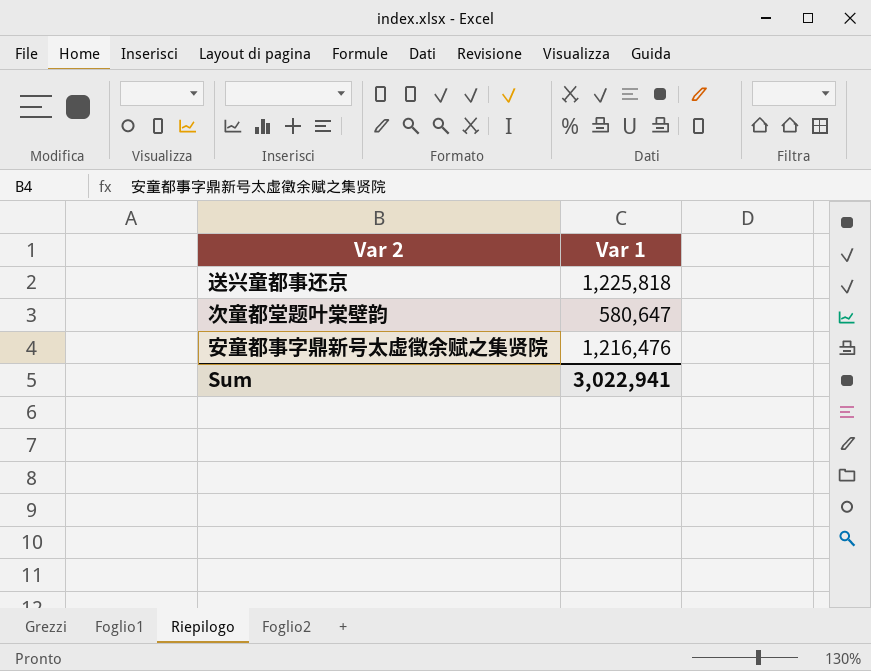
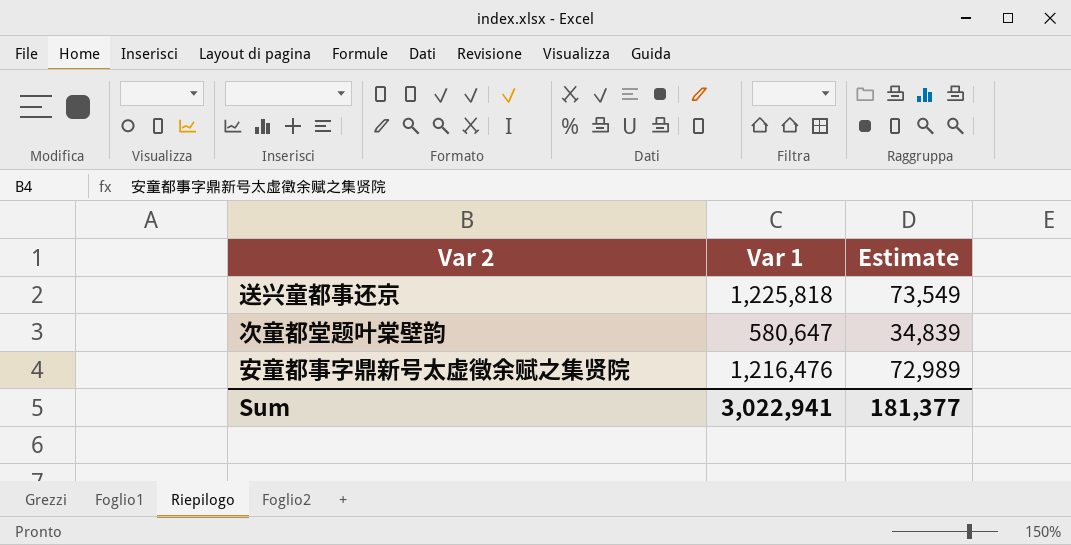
column Estimate | formula: none -> [Var 1] * 0.06

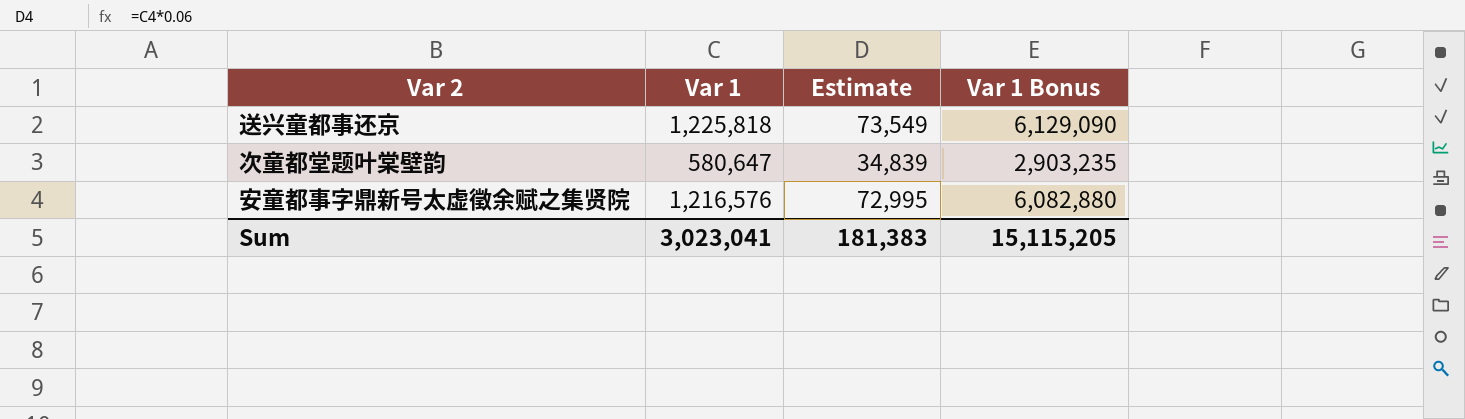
column Var 1 Bonus | formula: none -> [Var 1] * 5
安童都事字鼎新号太虚徵余赋之集贤院 | Var 1: 1,216,476 -> 1,216,576
安童都事字鼎新号太虚徵余赋之集贤院 | Estimate: 72,989 -> 72,995
Sum | Var 1: 3,022,941 -> 3,023,041
Sum | Estimate: 181,377 -> 181,383

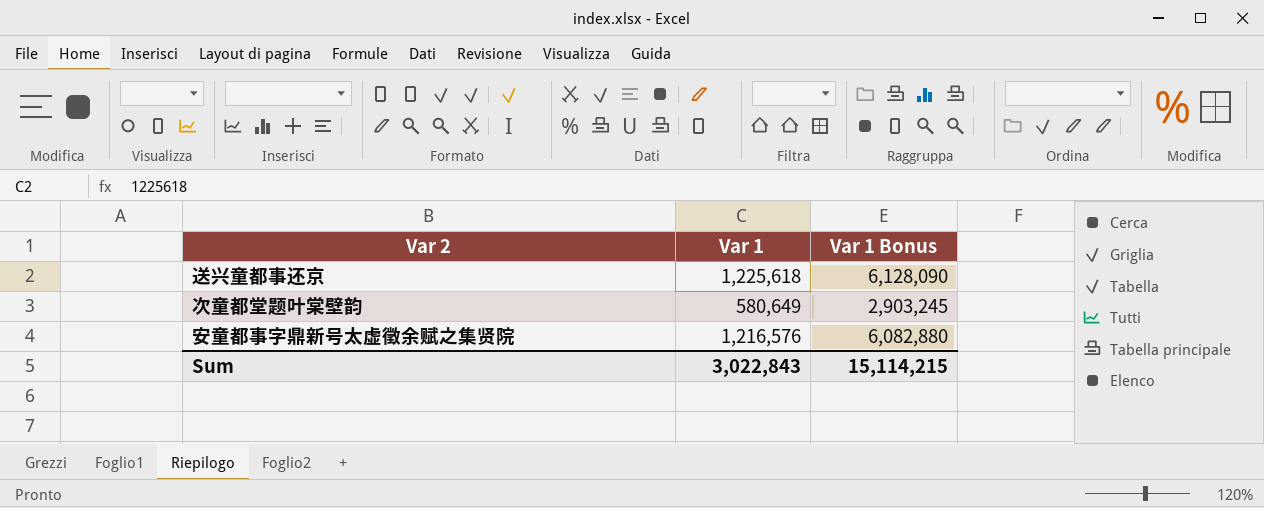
column Estimate | formula: [Var 1] * 0.06 -> none
送兴童都事还京 | Var 1: 1,225,818 -> 1,225,618
送兴童都事还京 | Var 1 Bonus: 6,129,090 -> 6,128,090
次童都堂题叶棠壁韵 | Var 1: 580,647 -> 580,649
次童都堂题叶棠壁韵 | Var 1 Bonus: 2,903,235 -> 2,903,245
Sum | Var 1: 3,023,041 -> 3,022,843
Sum | Var 1 Bonus: 15,115,205 -> 15,114,215

